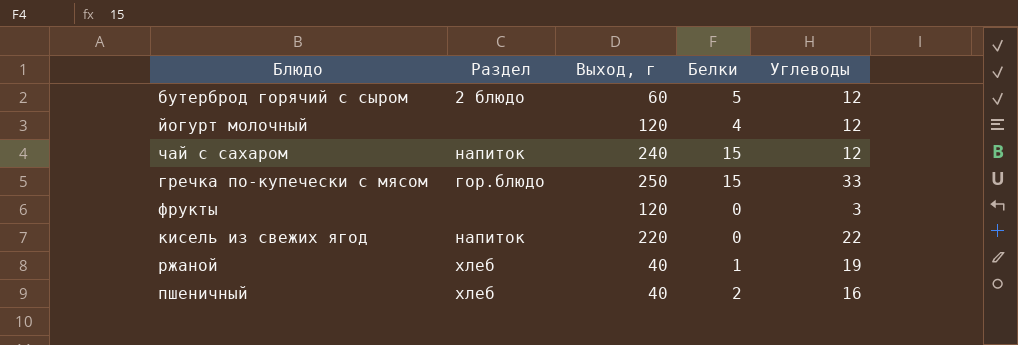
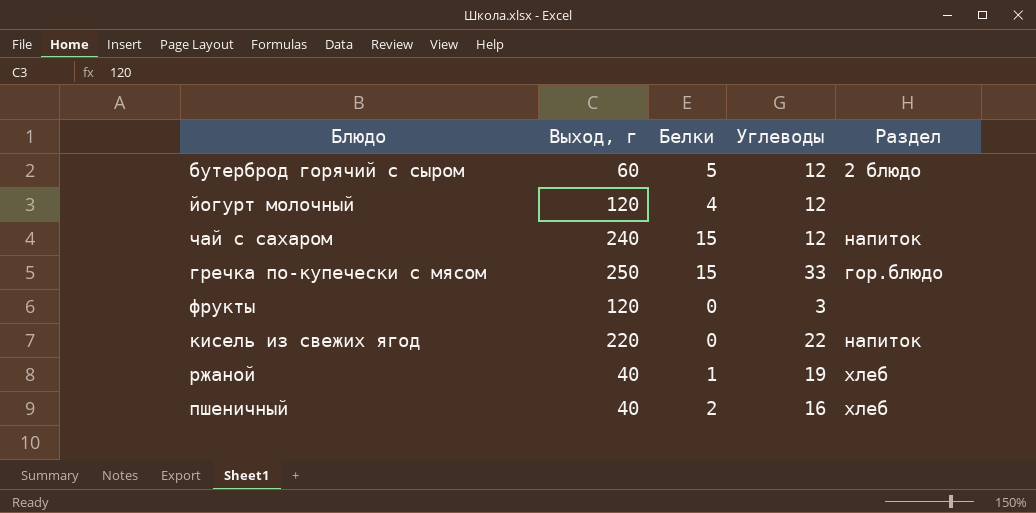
column Раздел | position: 2 -> 5

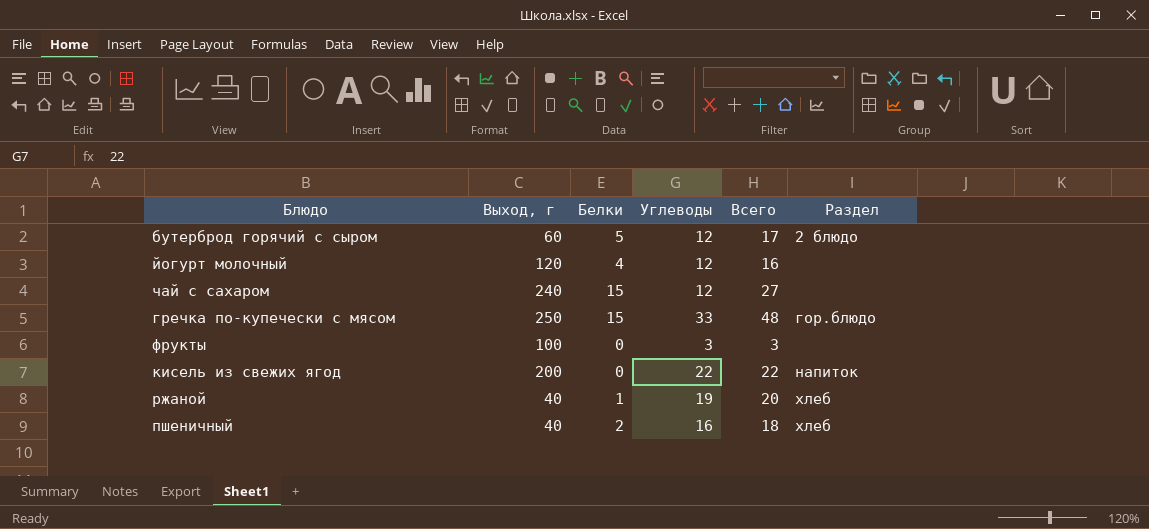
column Всего | formula: none -> [Белки] + [Углеводы]
чай с сахаром | Раздел: напиток -> none
фрукты | Выход, г: 120 -> 100
кисель из свежих ягод | Выход, г: 220 -> 200

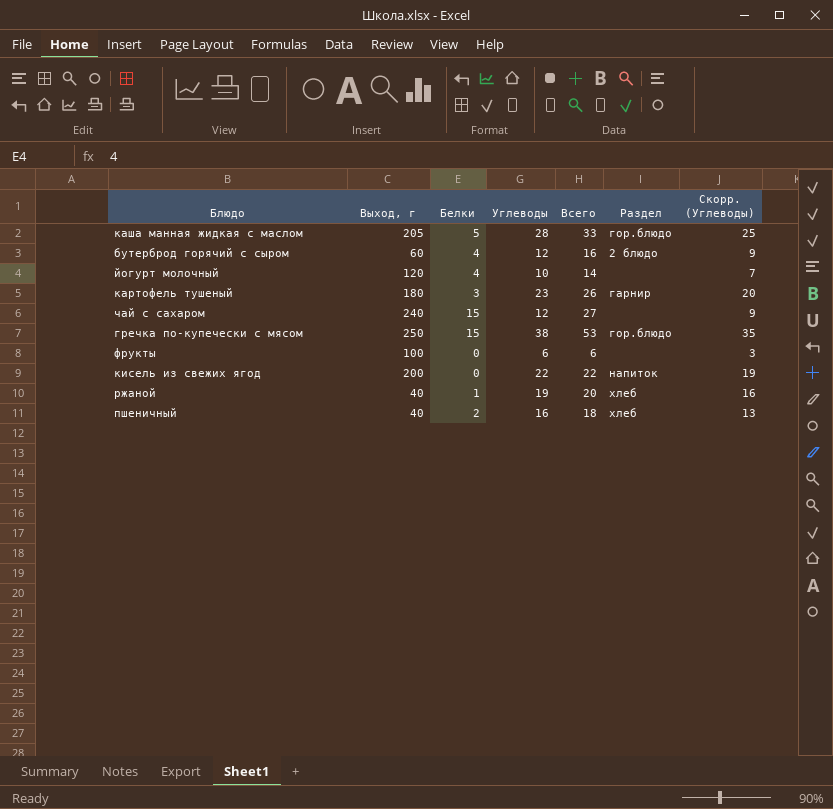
column Скорр. (Углеводы) | formula: none -> [Углеводы] - 3
row каша манная жидкая с маслом: none -> 205 | 5 | 28 | 33 | гор.блюдо | 25
бутерброд горячий с сыром | Белки: 5 -> 4
бутерброд горячий с сыром | Всего: 17 -> 16
йогурт молочный | Углеводы: 12 -> 10
йогурт молочный | Всего: 16 -> 14
row картофель тушеный: none -> 180 | 3 | 23 | 26 | гарнир | 20
гречка по-купечески с мясом | Углеводы: 33 -> 38
гречка по-купечески с мясом | Всего: 48 -> 53
фрукты | Углеводы: 3 -> 6
фрукты | Всего: 3 -> 6

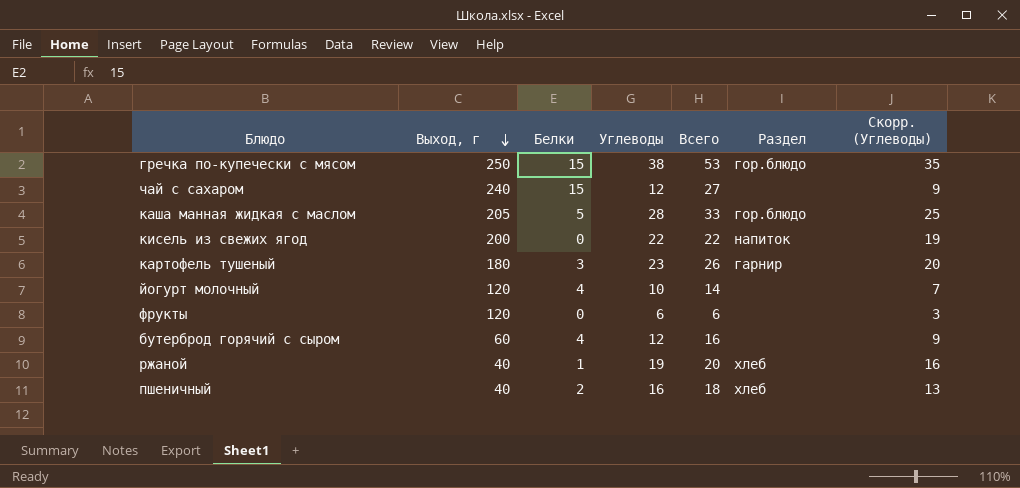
row order: none -> Выход, г descending
фрукты | Выход, г: 100 -> 120
бутерброд горячий с сыром | Раздел: 2 блюдо -> none

